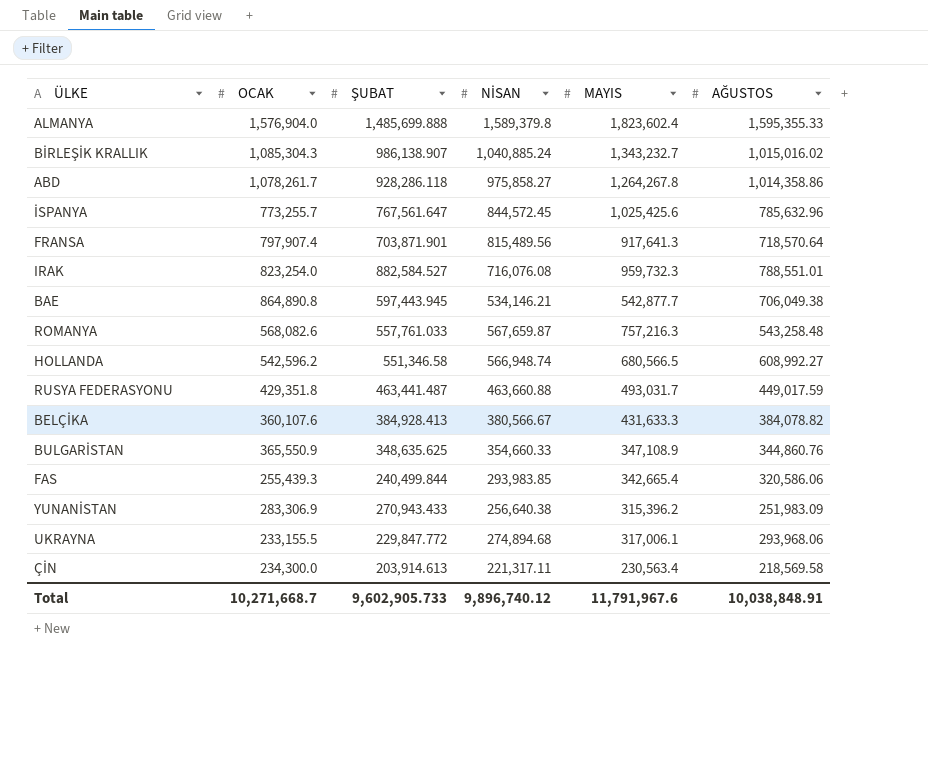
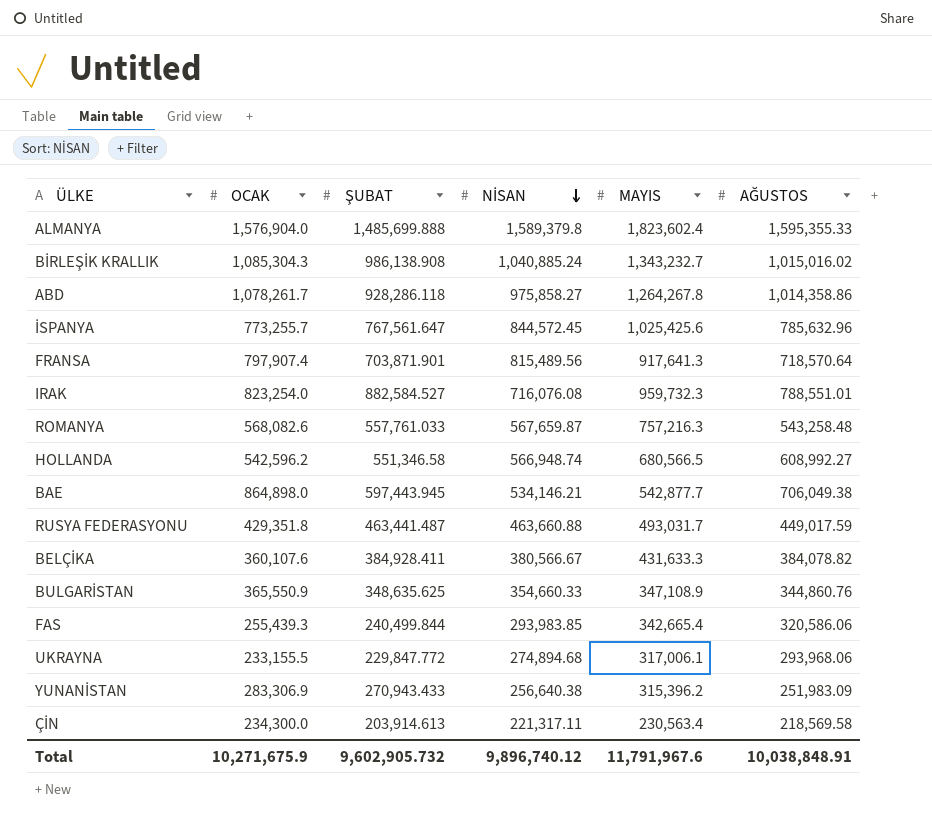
row order: none -> NİSAN descending
BİRLEŞİK KRALLIK | ŞUBAT: 986,138.907 -> 986,138.908
BAE | OCAK: 864,890.8 -> 864,898.0
BELÇİKA | ŞUBAT: 384,928.413 -> 384,928.411
Total | OCAK: 10,271,668.7 -> 10,271,675.9
Total | ŞUBAT: 9,602,905.733 -> 9,602,905.732

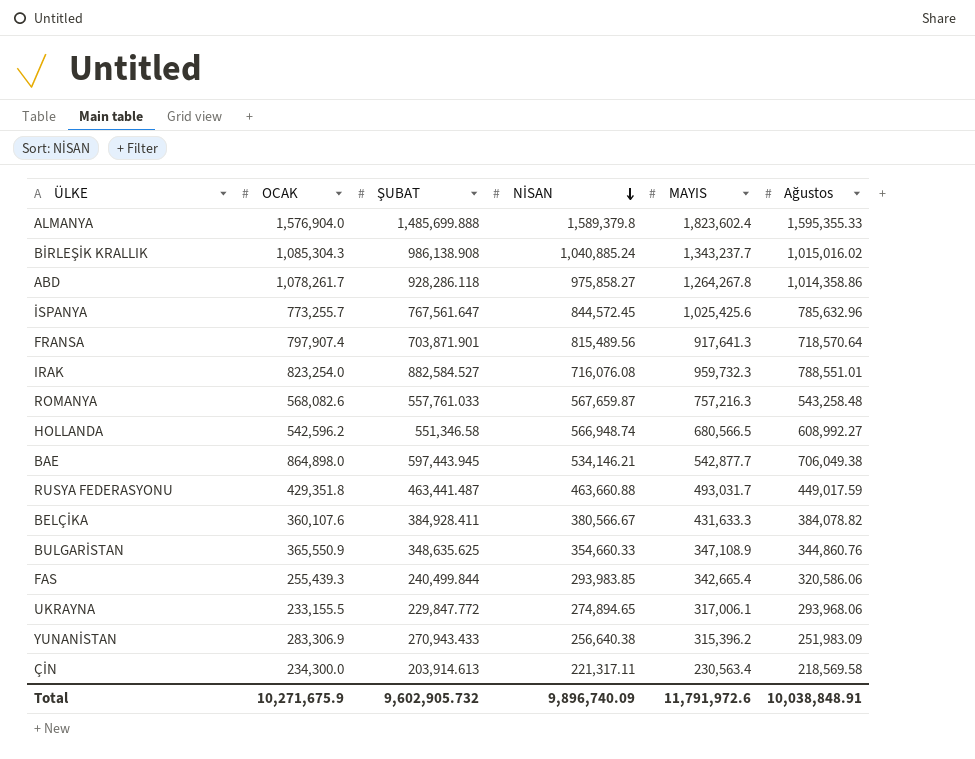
column name: AĞUSTOS -> Ağustos
BİRLEŞİK KRALLIK | MAYIS: 1,343,232.7 -> 1,343,237.7
UKRAYNA | NİSAN: 274,894.68 -> 274,894.65
Total | NİSAN: 9,896,740.12 -> 9,896,740.09
Total | MAYIS: 11,791,967.6 -> 11,791,972.6

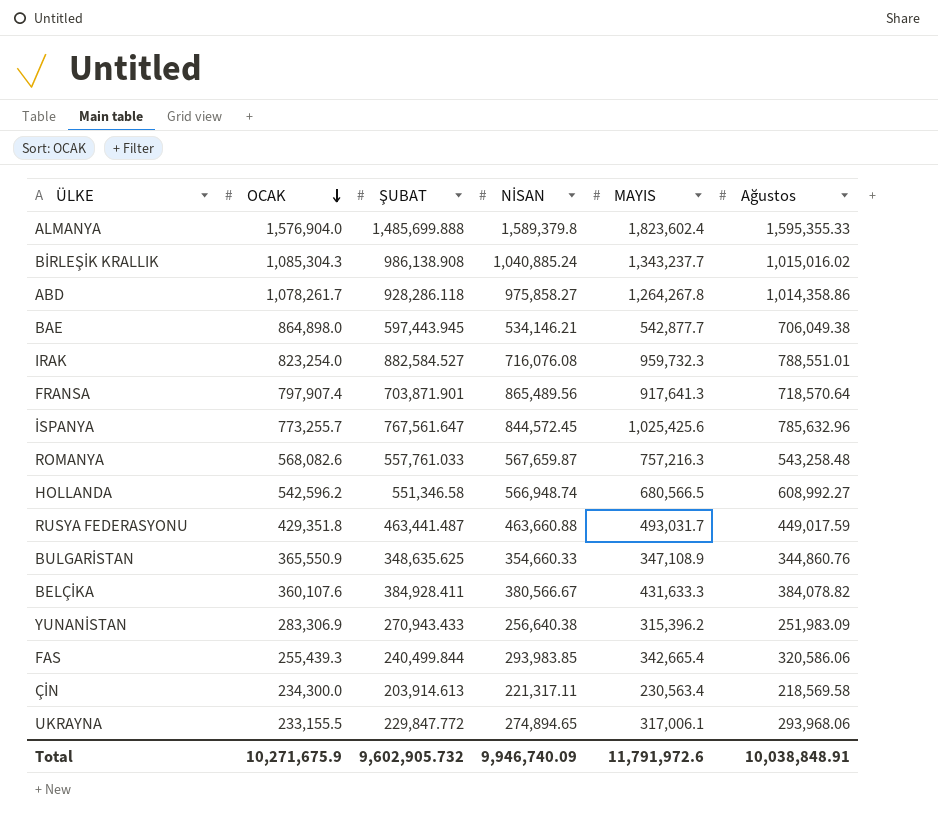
row order: NİSAN descending -> OCAK descending
FRANSA | NİSAN: 815,489.56 -> 865,489.56
Total | NİSAN: 9,896,740.09 -> 9,946,740.09

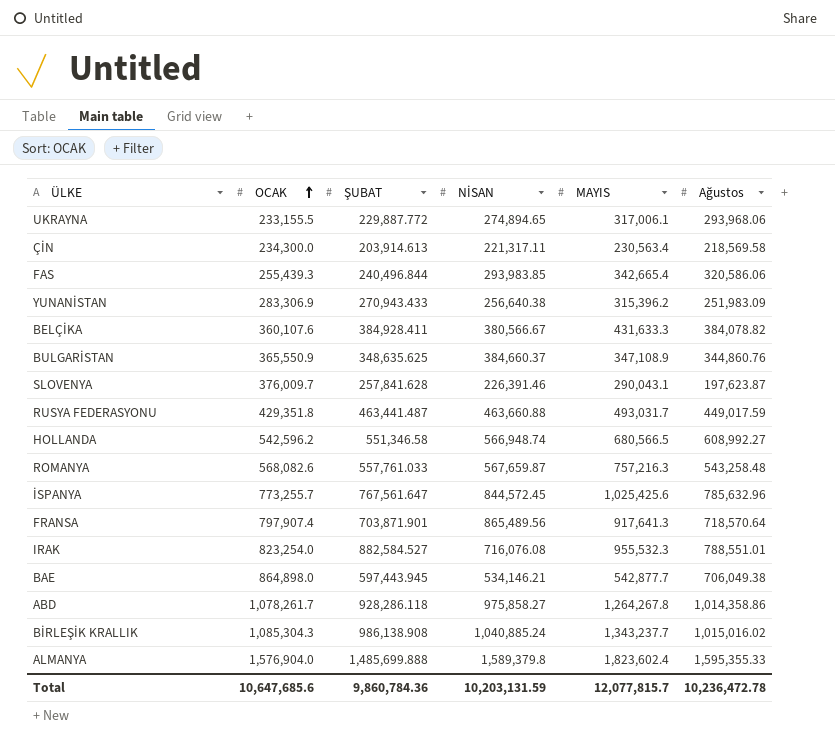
row order: OCAK descending -> OCAK ascending
UKRAYNA | ŞUBAT: 229,847.772 -> 229,887.772
FAS | ŞUBAT: 240,499.844 -> 240,496.844
BULGARİSTAN | NİSAN: 354,660.33 -> 384,660.37
row SLOVENYA: none -> 376,009.7 | 257,841.628 | 226,391.46 | 290,043.1 | 197,623.87
IRAK | MAYIS: 959,732.3 -> 955,532.3
Total | OCAK: 10,271,675.9 -> 10,647,685.6
Total | ŞUBAT: 9,602,905.732 -> 9,860,784.36
Total | NİSAN: 9,946,740.09 -> 10,203,131.59
Total | MAYIS: 11,791,972.6 -> 12,077,815.7
Total | Ağustos: 10,038,848.91 -> 10,236,472.78

